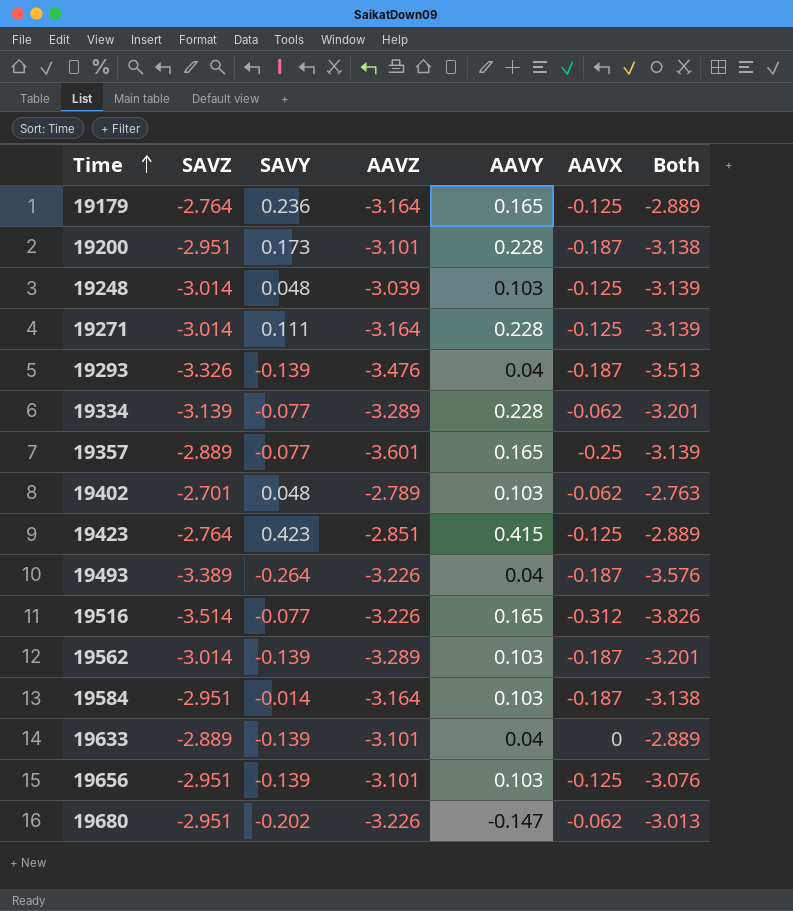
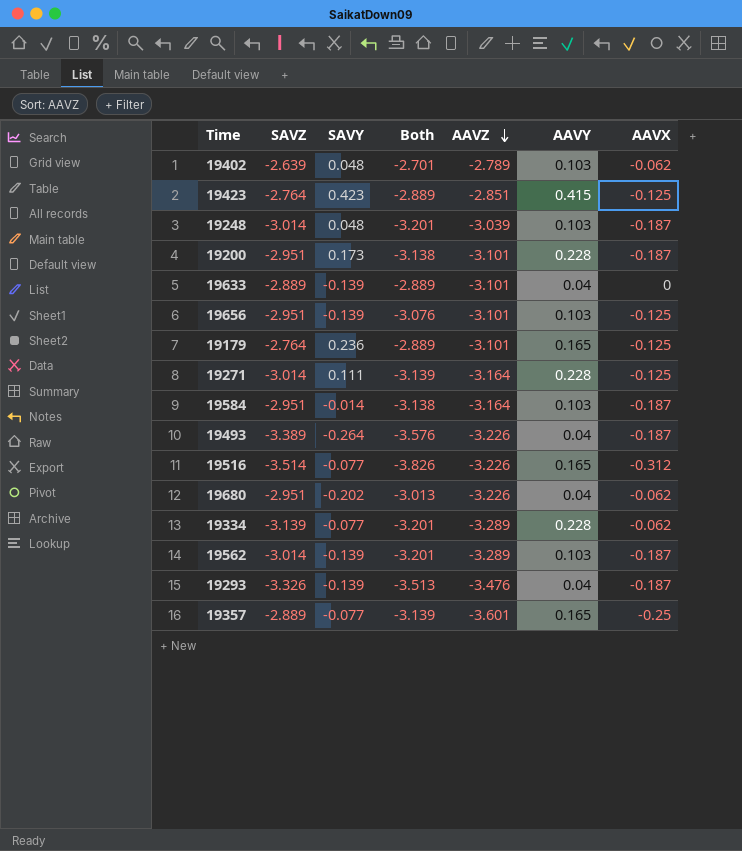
row order: Time ascending -> AAVZ descending
column Both | position: 7 -> 4
19402 | SAVZ: -2.701 -> -2.639
19402 | Both: -2.763 -> -2.701
19248 | Both: -3.139 -> -3.201
19248 | AAVX: -0.125 -> -0.187
19179 | AAVZ: -3.164 -> -3.101
19680 | AAVY: -0.147 -> 0.04

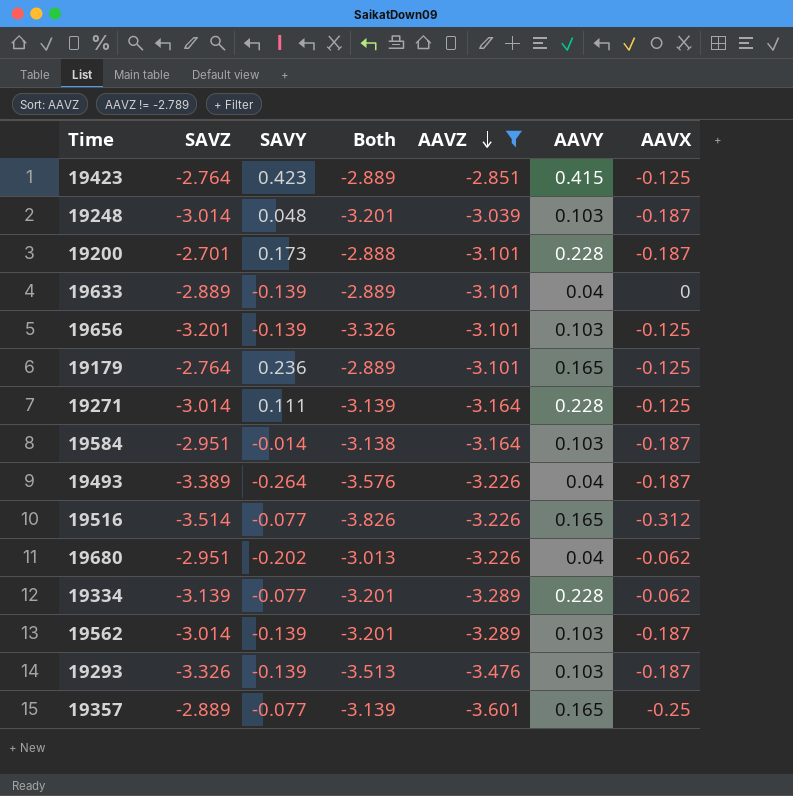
filter: none -> AAVZ != -2.789
19200 | SAVZ: -2.951 -> -2.701
19200 | Both: -3.138 -> -2.888
19656 | SAVZ: -2.951 -> -3.201
19656 | Both: -3.076 -> -3.326
19293 | AAVY: 0.04 -> 0.103

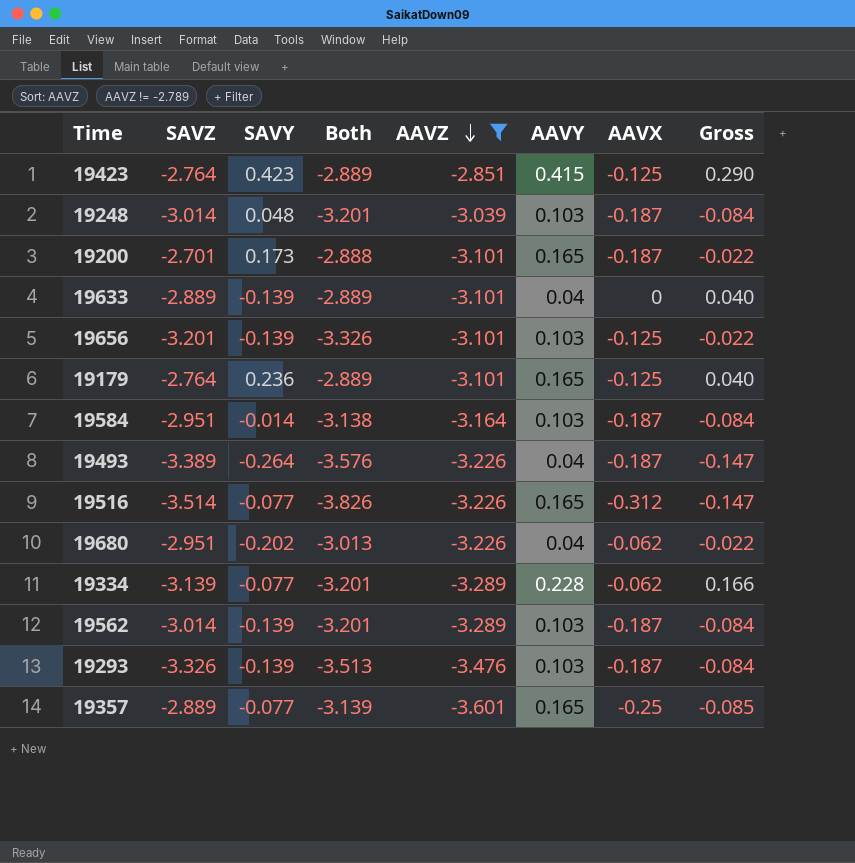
column Gross | formula: none -> [AAVY] + [AAVX]
row 19271: -3.014 | 0.111 | -3.139 | -3.164 | 0.228 | -0.125 -> none
19200 | AAVY: 0.228 -> 0.165

